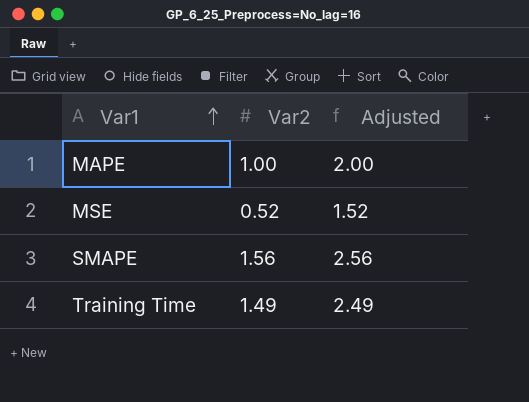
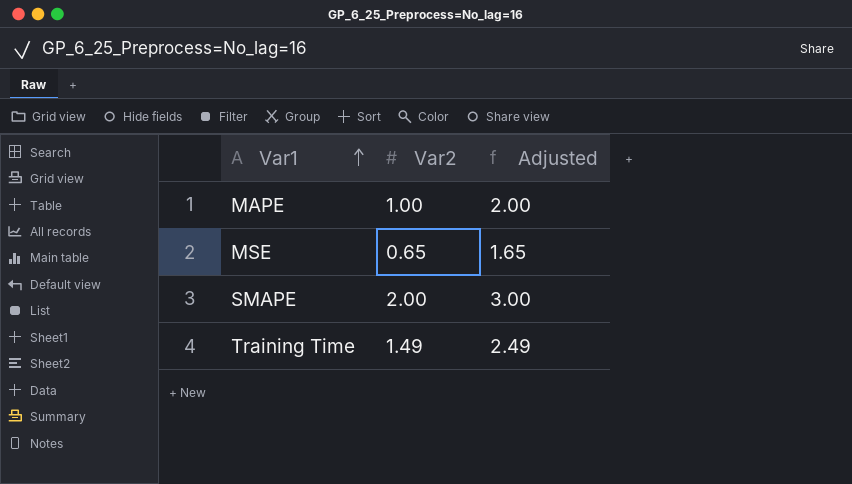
MSE | Var2: 0.52 -> 0.65
MSE | Adjusted: 1.52 -> 1.65
SMAPE | Var2: 1.56 -> 2.00
SMAPE | Adjusted: 2.56 -> 3.00

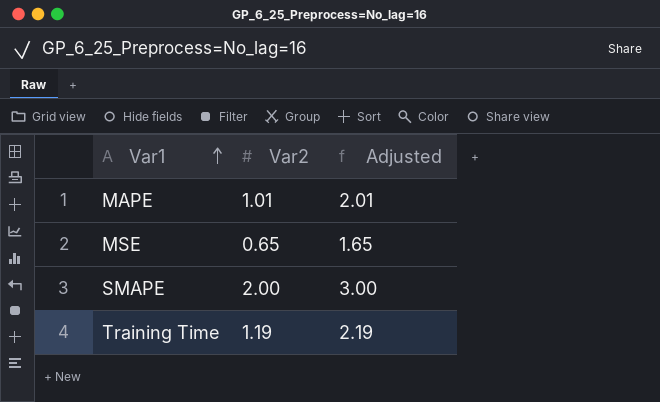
MAPE | Var2: 1.00 -> 1.01
MAPE | Adjusted: 2.00 -> 2.01
Training Time | Var2: 1.49 -> 1.19
Training Time | Adjusted: 2.49 -> 2.19

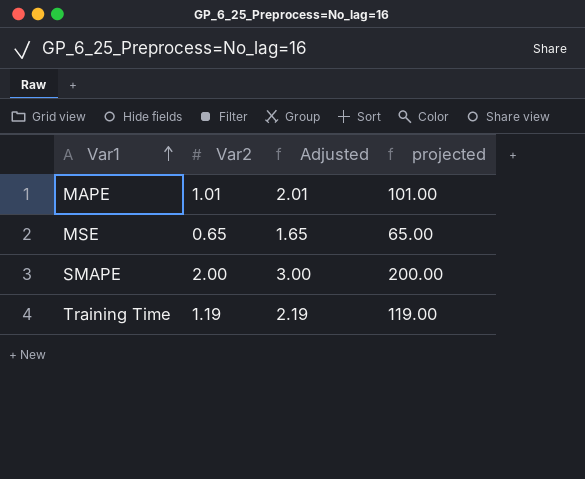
column projected | formula: none -> [Var2] * 100

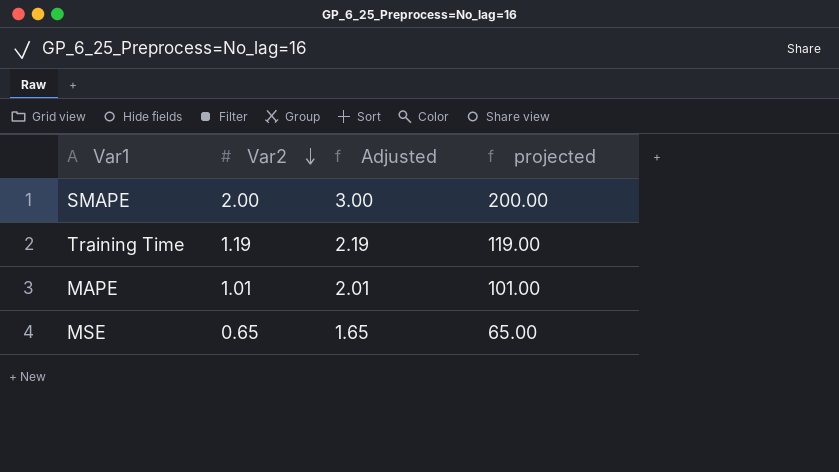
row order: Var1 ascending -> Var2 descending

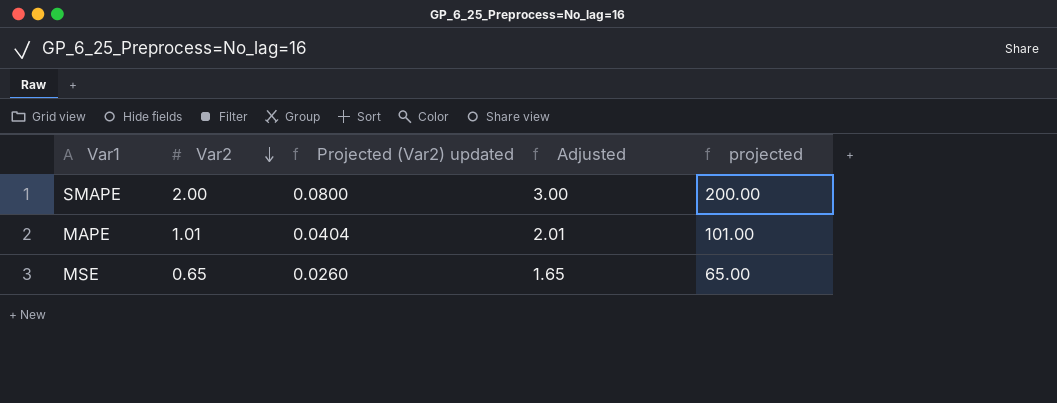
column Projected (Var2) updated | formula: none -> [Var2] * 0.04
row Training Time: 1.19 | 2.19 | 119.00 -> none

